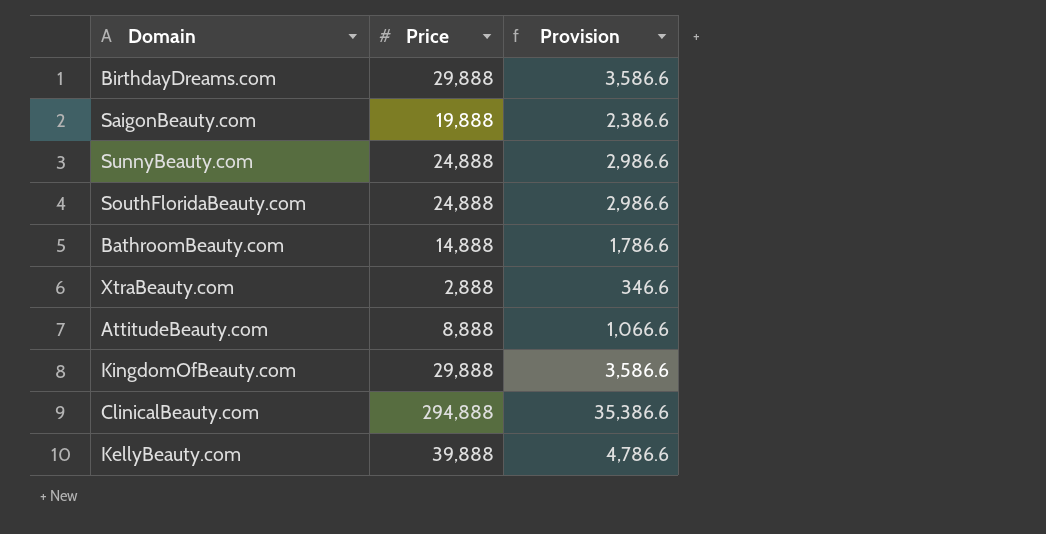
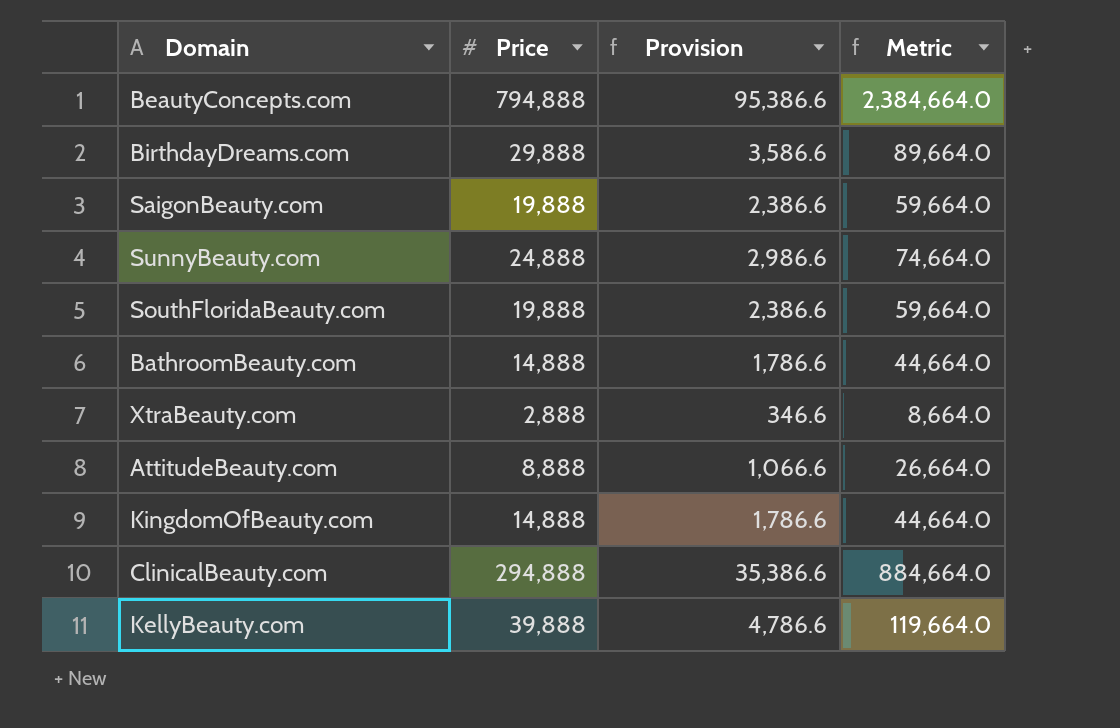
column Metric | formula: none -> [Price] * 3
row BeautyConcepts.com: none -> 794,888 | 95,386.6 | 2,384,664.0
SouthFloridaBeauty.com | Price: 24,888 -> 19,888
SouthFloridaBeauty.com | Provision: 2,986.6 -> 2,386.6
KingdomOfBeauty.com | Price: 29,888 -> 14,888
KingdomOfBeauty.com | Provision: 3,586.6 -> 1,786.6

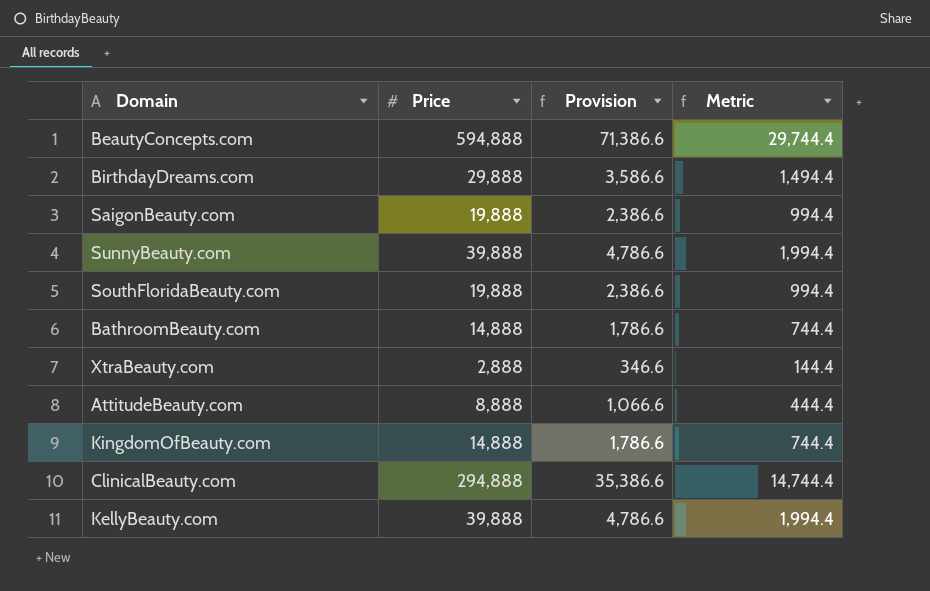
column Metric | formula: [Price] * 3 -> [Price] * 0.05
BeautyConcepts.com | Price: 794,888 -> 594,888
BeautyConcepts.com | Provision: 95,386.6 -> 71,386.6
SunnyBeauty.com | Price: 24,888 -> 39,888
SunnyBeauty.com | Provision: 2,986.6 -> 4,786.6

